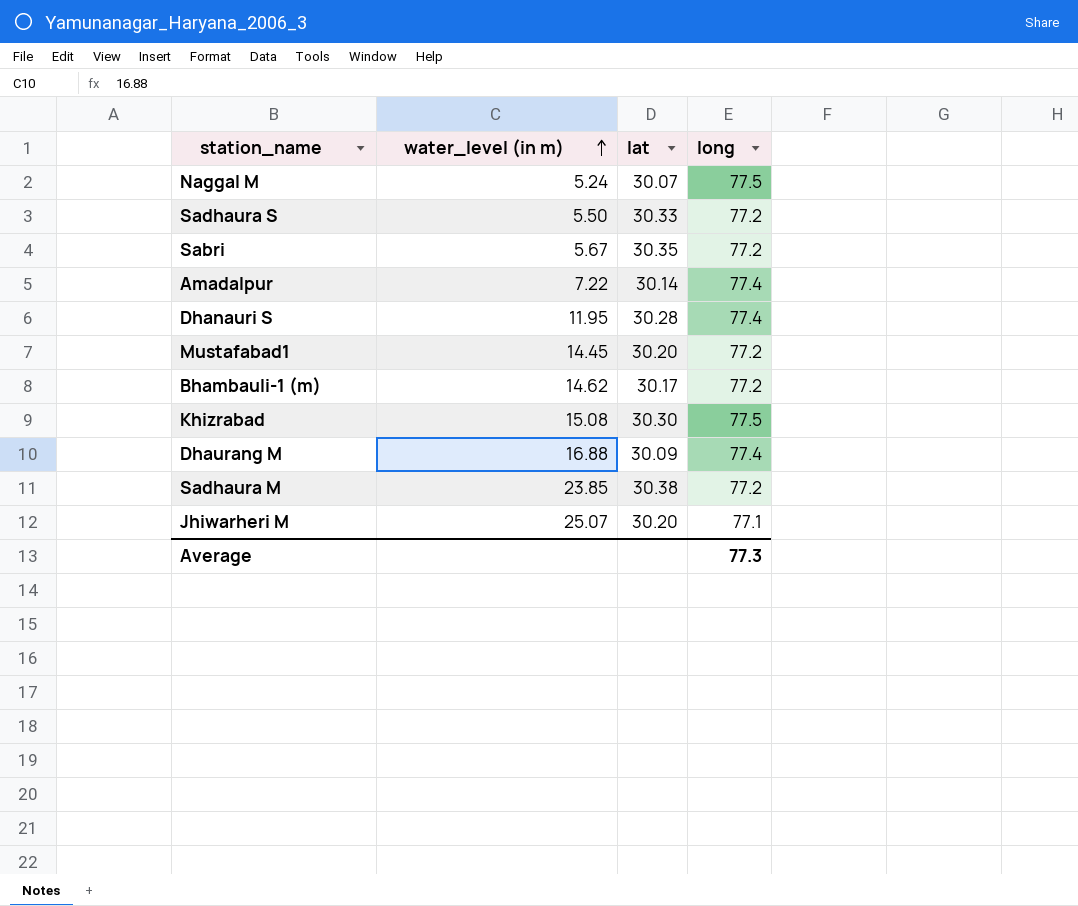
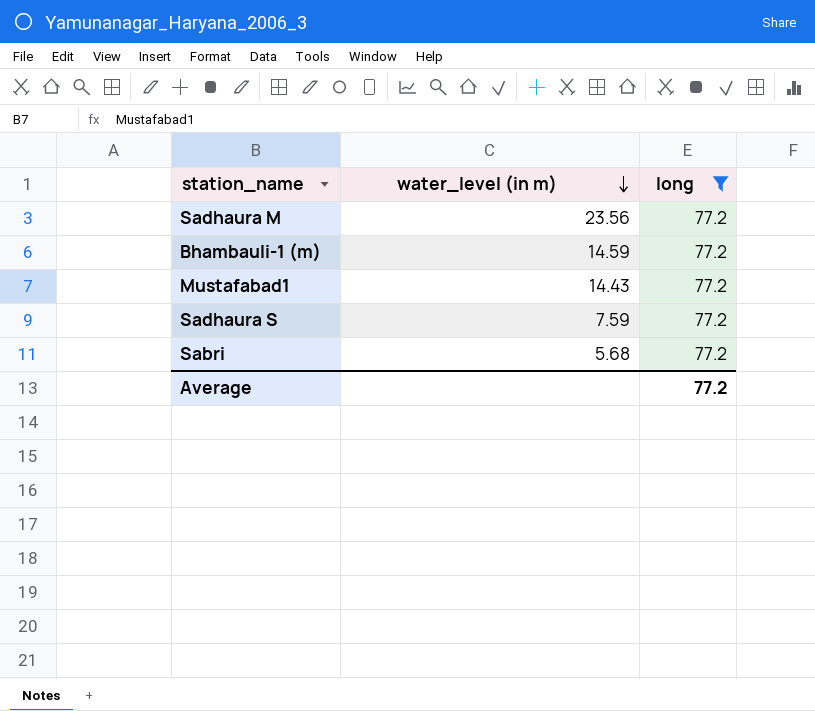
filter: none -> long = 77.2
row order: water_level (in m) ascending -> water_level (in m) descending
column lat | position: 3 -> none
Sadhaura M | water_level (in m): 23.85 -> 23.56
Bhambauli-1 (m) | water_level (in m): 14.62 -> 14.59
Mustafabad1 | water_level (in m): 14.45 -> 14.43
Sadhaura S | water_level (in m): 5.50 -> 7.59
Sabri | water_level (in m): 5.67 -> 5.68
Average | long: 77.3 -> 77.2

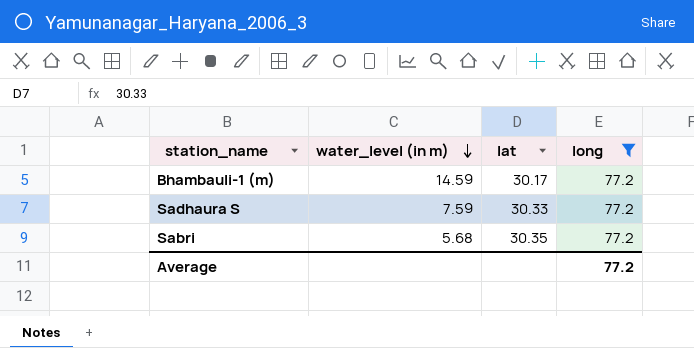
column lat | position: none -> 3
row Sadhaura M: 23.56 | 77.2 -> none
row Mustafabad1: 14.43 | 77.2 -> none

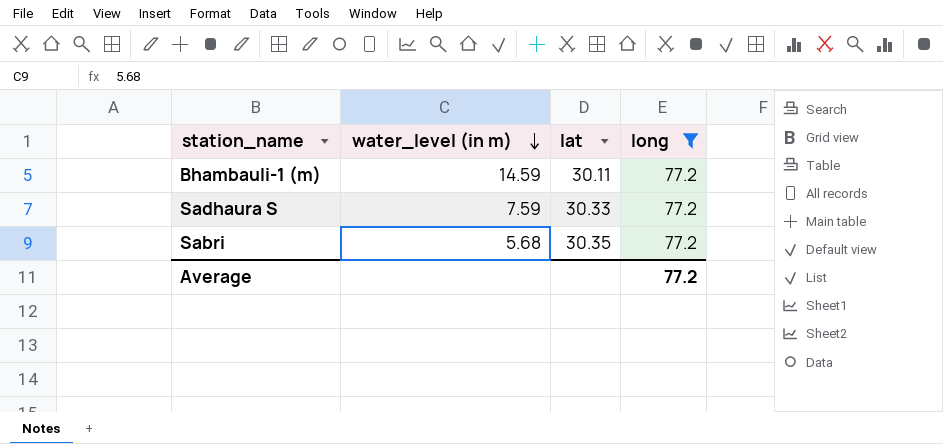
Bhambauli-1 (m) | lat: 30.17 -> 30.11

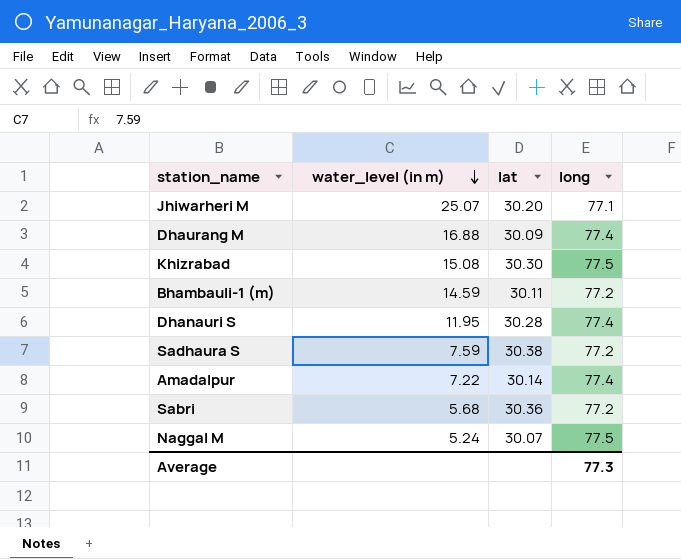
filter: long = 77.2 -> none
Sadhaura S | lat: 30.33 -> 30.38
Sabri | lat: 30.35 -> 30.36
Average | long: 77.2 -> 77.3

